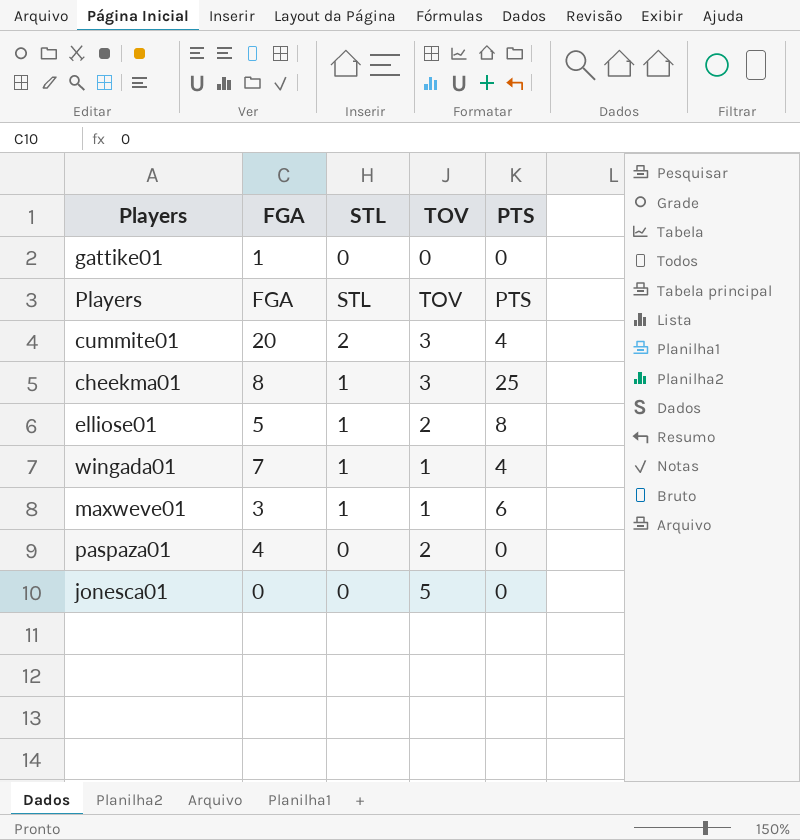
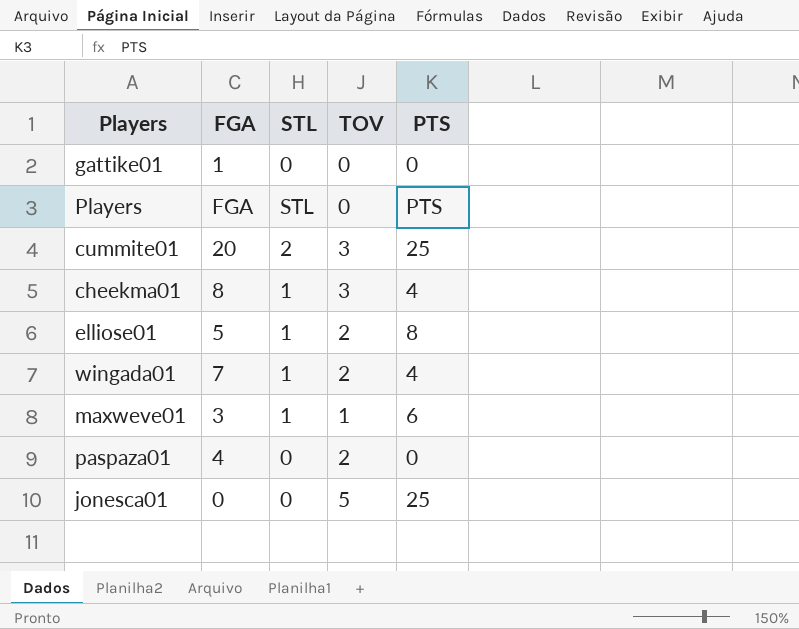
Players | TOV: TOV -> 0
cummite01 | PTS: 4 -> 25
cheekma01 | PTS: 25 -> 4
wingada01 | TOV: 1 -> 2
jonesca01 | PTS: 0 -> 25

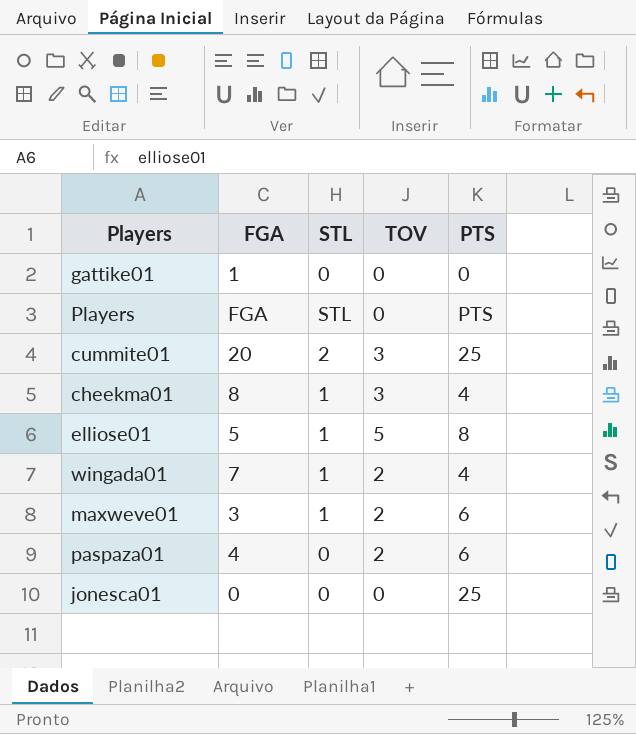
elliose01 | TOV: 2 -> 5
maxweve01 | TOV: 1 -> 2
paspaza01 | PTS: 0 -> 6
jonesca01 | TOV: 5 -> 0

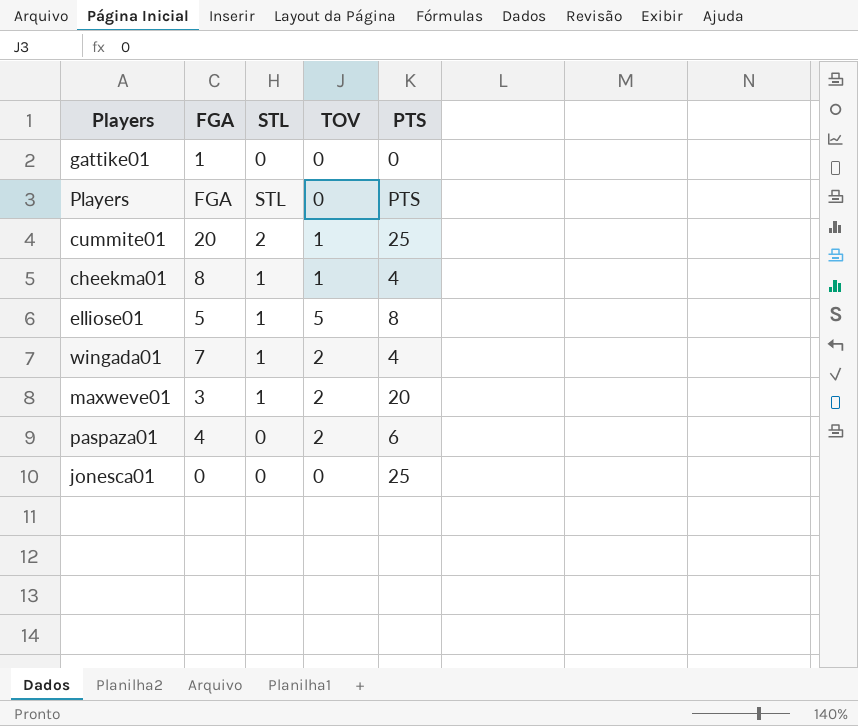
cummite01 | TOV: 3 -> 1
cheekma01 | TOV: 3 -> 1
maxweve01 | PTS: 6 -> 20

